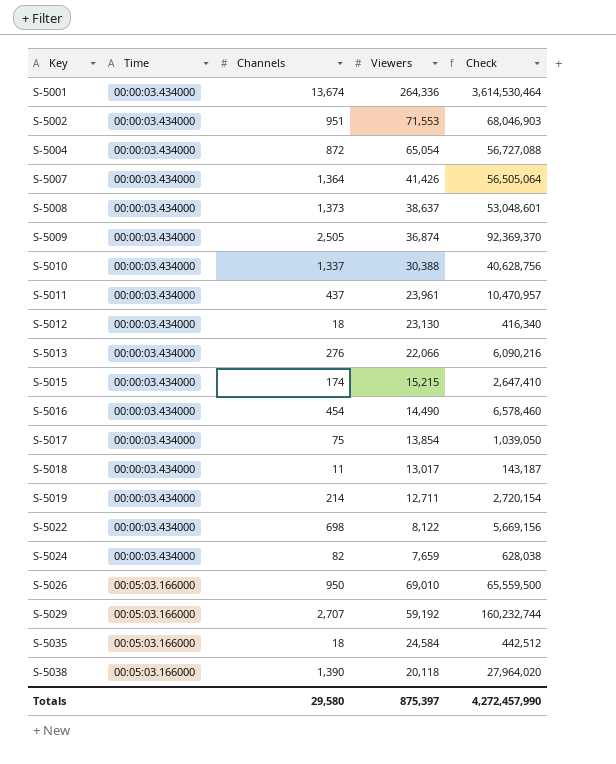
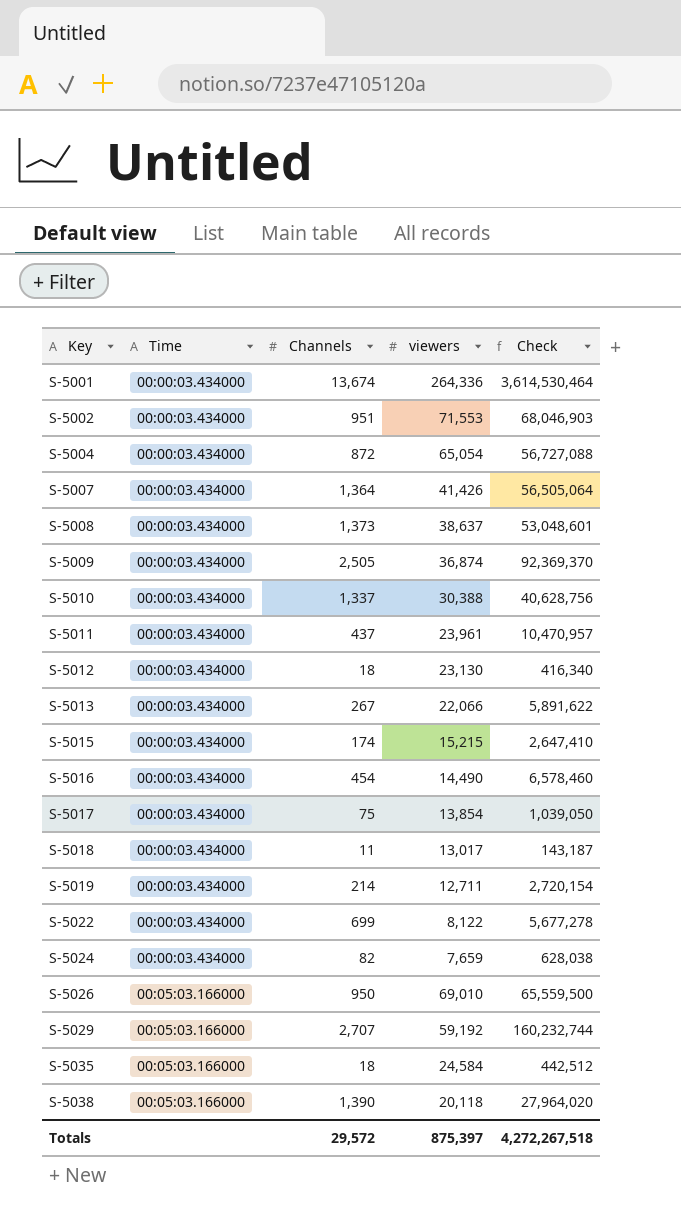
column name: Viewers -> viewers
S-5013 | Channels: 276 -> 267
S-5013 | Check: 6,090,216 -> 5,891,622
S-5022 | Channels: 698 -> 699
S-5022 | Check: 5,669,156 -> 5,677,278
Totals | Channels: 29,580 -> 29,572
Totals | Check: 4,272,457,990 -> 4,272,267,518

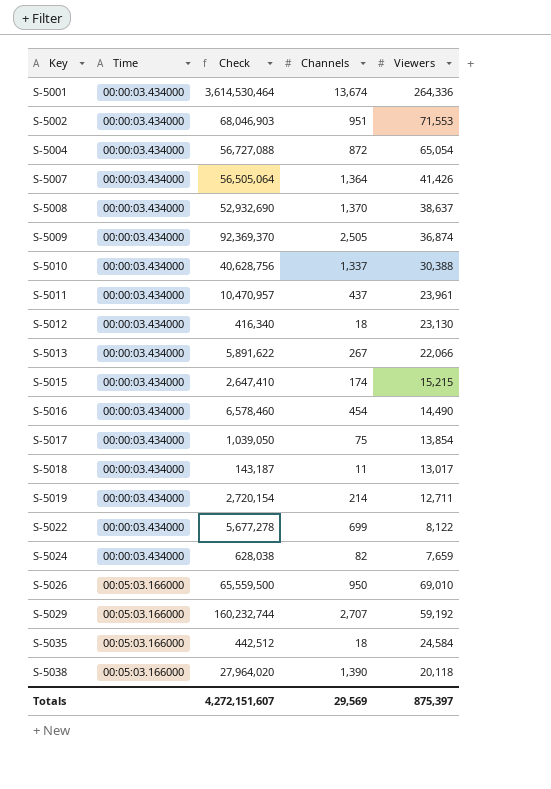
column Check | position: 5 -> 3
column name: viewers -> Viewers
S-5008 | Check: 53,048,601 -> 52,932,690
S-5008 | Channels: 1,373 -> 1,370
Totals | Check: 4,272,267,518 -> 4,272,151,607
Totals | Channels: 29,572 -> 29,569

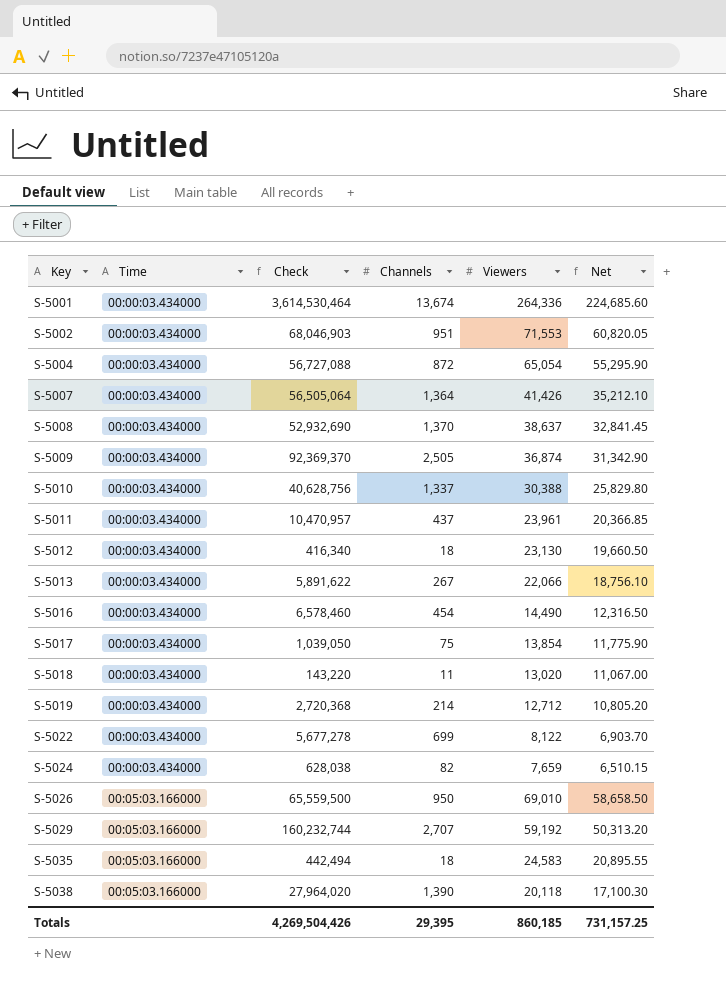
column Net | formula: none -> [Viewers] * 0.85
row S-5015: 00:00:03.434000 | 2,647,410 | 174 | 15,215 -> none
S-5018 | Check: 143,187 -> 143,220
S-5018 | Viewers: 13,017 -> 13,020
S-5019 | Check: 2,720,154 -> 2,720,368
S-5019 | Viewers: 12,711 -> 12,712
S-5035 | Check: 442,512 -> 442,494
S-5035 | Viewers: 24,584 -> 24,583
Totals | Check: 4,272,151,607 -> 4,269,504,426
Totals | Channels: 29,569 -> 29,395
Totals | Viewers: 875,397 -> 860,185

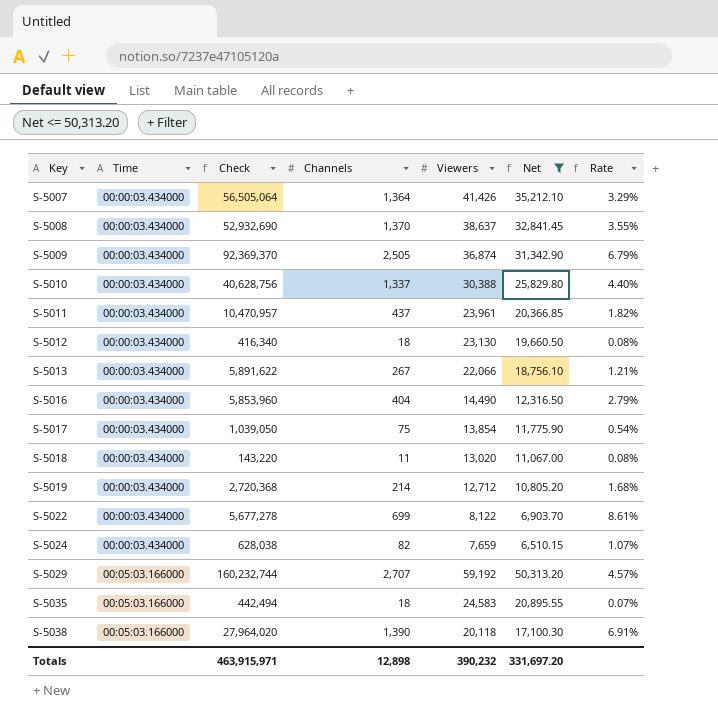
filter: none -> Net <= 50,313.20
column Rate | formula: none -> [Channels] / [Viewers]
S-5016 | Check: 6,578,460 -> 5,853,960
S-5016 | Channels: 454 -> 404
Totals | Check: 4,269,504,426 -> 463,915,971
Totals | Channels: 29,395 -> 12,898
Totals | Viewers: 860,185 -> 390,232
Totals | Net: 731,157.25 -> 331,697.20

